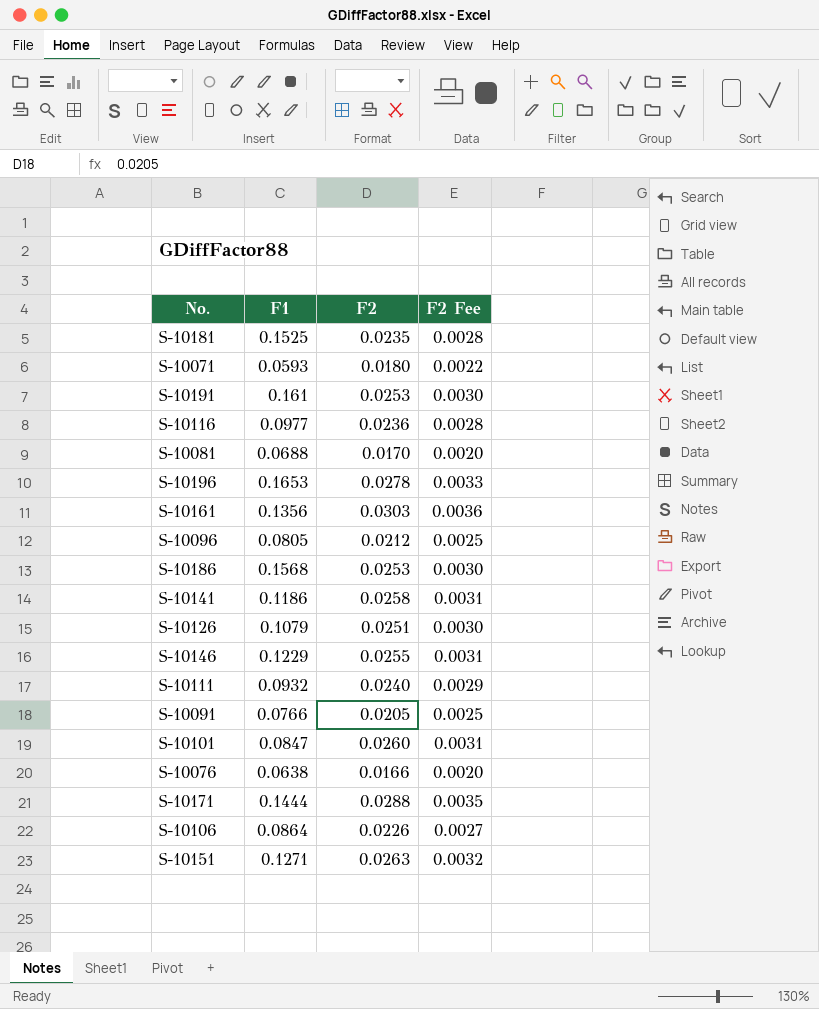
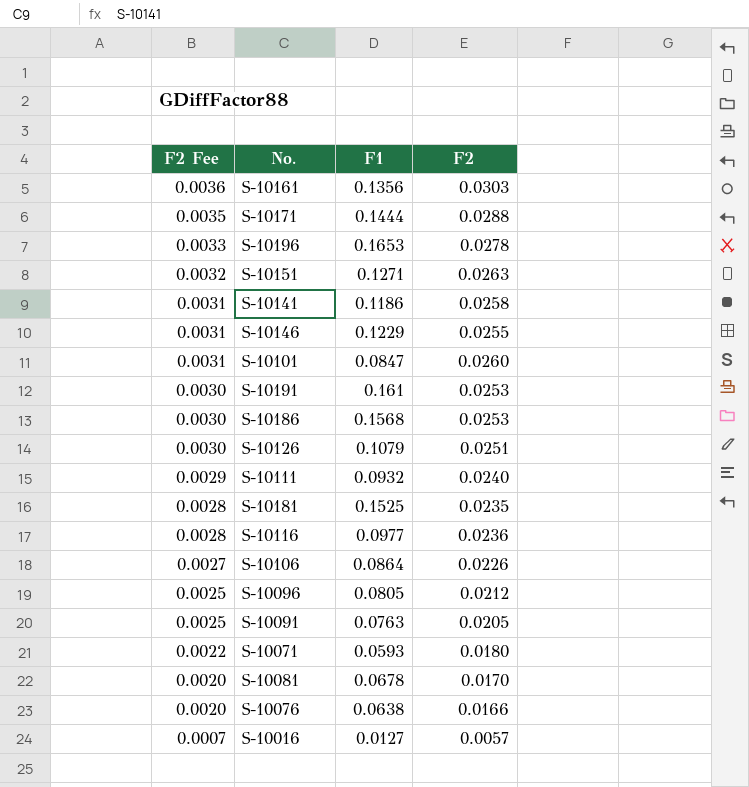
row order: none -> F2 Fee descending
column F2 Fee | position: 4 -> 1
S-10091 | F1: 0.0766 -> 0.0763
S-10081 | F1: 0.0688 -> 0.0678
row S-10016: none -> 0.0007 | 0.0127 | 0.0057

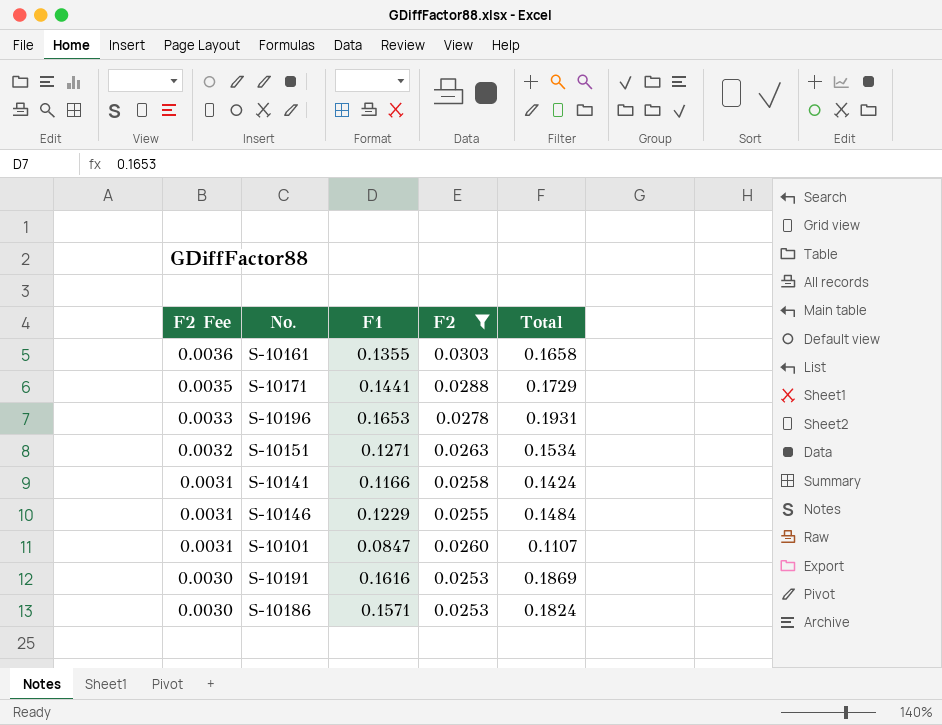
filter: none -> F2 >= 0.0253
column Total | formula: none -> [F1] + [F2]
S-10161 | F1: 0.1356 -> 0.1355
S-10171 | F1: 0.1444 -> 0.1441
S-10141 | F1: 0.1186 -> 0.1166
S-10191 | F1: 0.161 -> 0.1616
S-10186 | F1: 0.1568 -> 0.1571

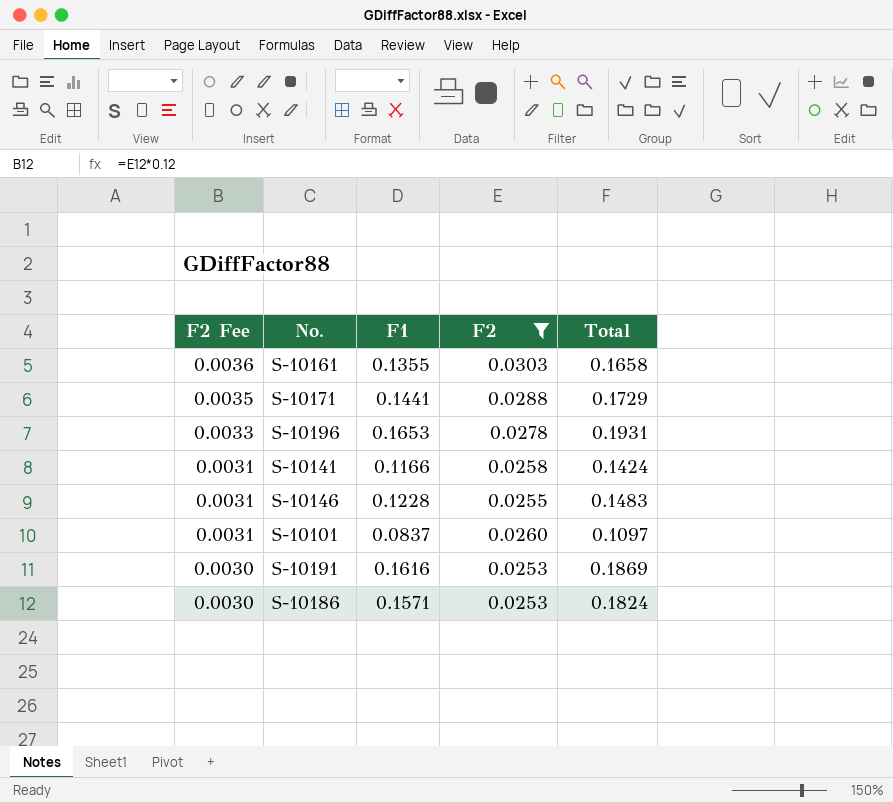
row S-10151: 0.0032 | 0.1271 | 0.0263 | 0.1534 -> none
S-10146 | F1: 0.1229 -> 0.1228
S-10146 | Total: 0.1484 -> 0.1483
S-10101 | F1: 0.0847 -> 0.0837
S-10101 | Total: 0.1107 -> 0.1097

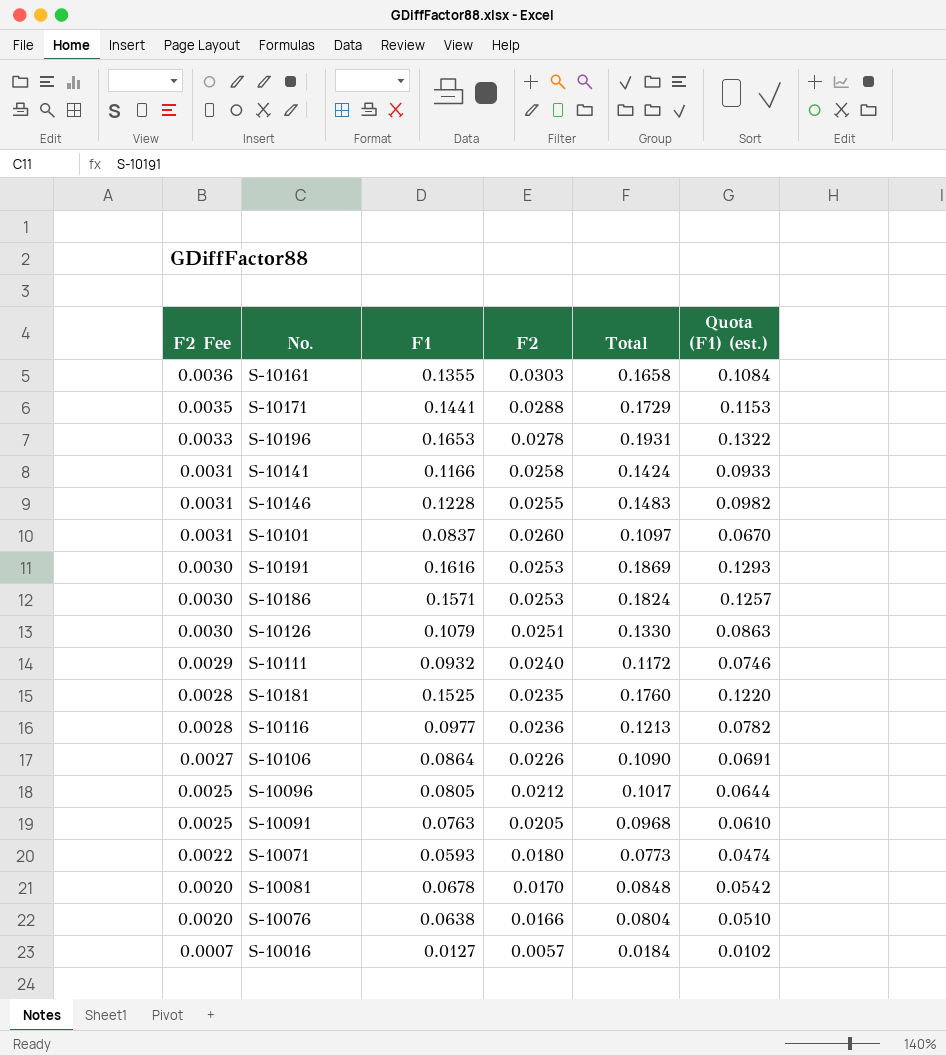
filter: F2 >= 0.0253 -> none
column Quota (F1) (est.) | formula: none -> [F1] * 0.8

